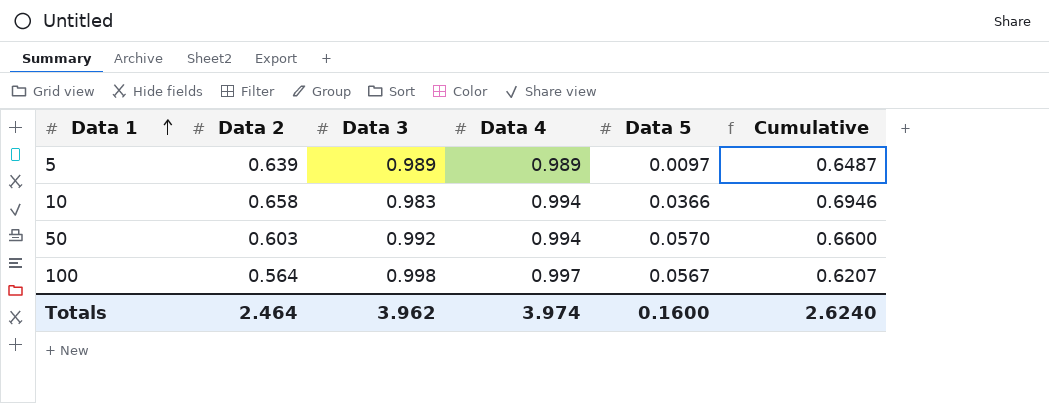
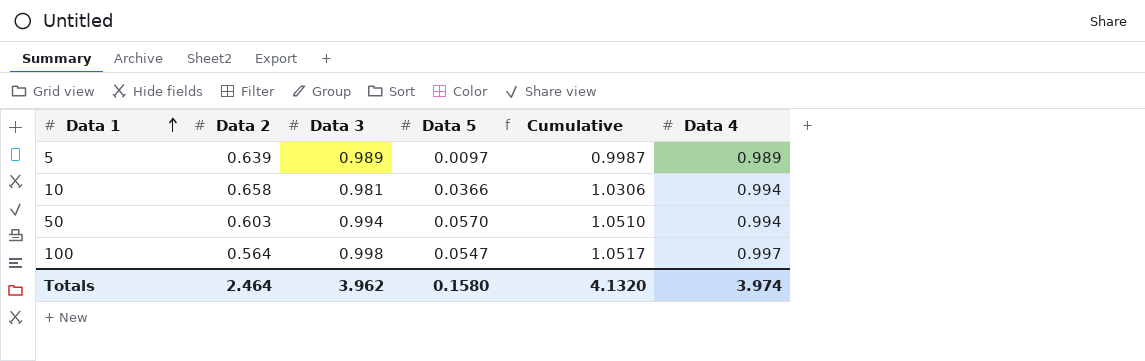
column Cumulative | formula: [Data 2] + [Data 5] -> [Data 5] + [Data 4]
column Data 4 | position: 4 -> 6
10 | Data 3: 0.983 -> 0.981
50 | Data 3: 0.992 -> 0.994
100 | Data 5: 0.0567 -> 0.0547
Totals | Data 5: 0.1600 -> 0.1580
Totals | Cumulative: 2.6240 -> 4.1320

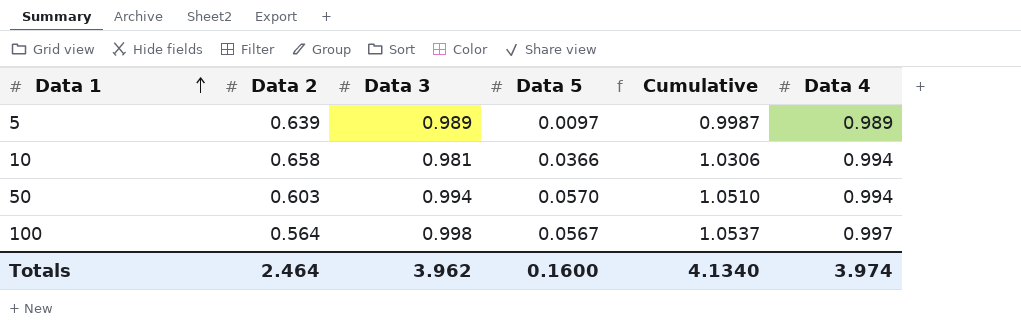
100 | Data 5: 0.0547 -> 0.0567
100 | Cumulative: 1.0517 -> 1.0537
Totals | Data 5: 0.1580 -> 0.1600
Totals | Cumulative: 4.1320 -> 4.1340

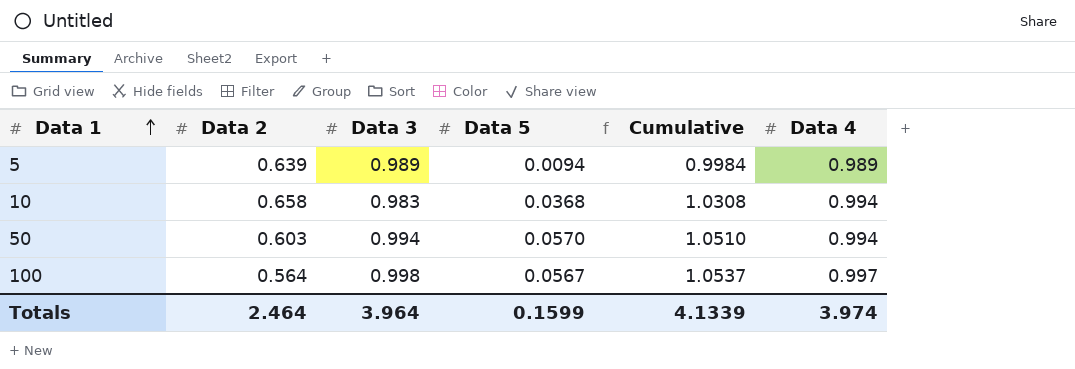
5 | Data 5: 0.0097 -> 0.0094
5 | Cumulative: 0.9987 -> 0.9984
10 | Data 3: 0.981 -> 0.983
10 | Data 5: 0.0366 -> 0.0368
10 | Cumulative: 1.0306 -> 1.0308
Totals | Data 3: 3.962 -> 3.964
Totals | Data 5: 0.1600 -> 0.1599
Totals | Cumulative: 4.1340 -> 4.1339

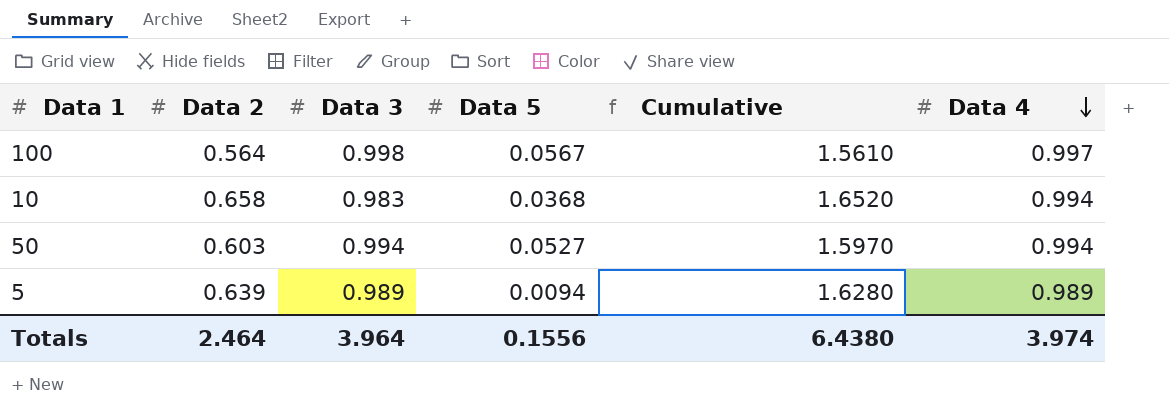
row order: Data 1 ascending -> Data 4 descending
column Cumulative | formula: [Data 5] + [Data 4] -> [Data 2] + [Data 4]
50 | Data 5: 0.0570 -> 0.0527
Totals | Data 5: 0.1599 -> 0.1556
Totals | Cumulative: 4.1339 -> 6.4380

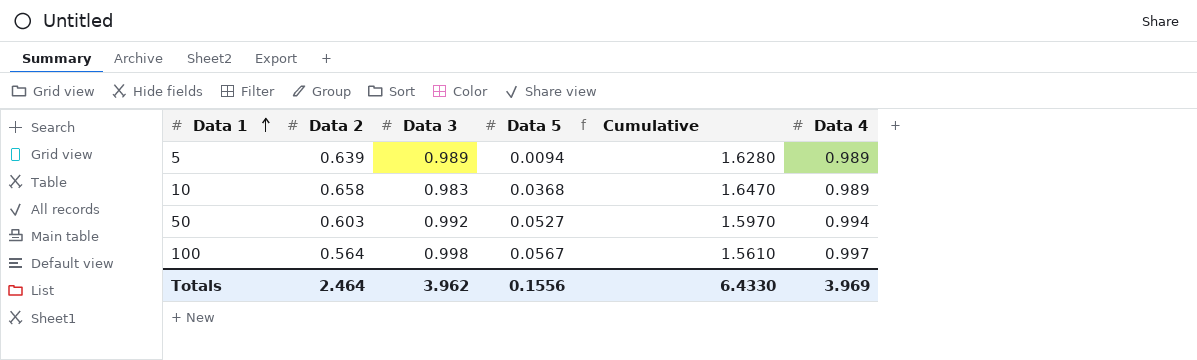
row order: Data 4 descending -> Data 1 ascending
10 | Cumulative: 1.6520 -> 1.6470
10 | Data 4: 0.994 -> 0.989
50 | Data 3: 0.994 -> 0.992
Totals | Data 3: 3.964 -> 3.962
Totals | Cumulative: 6.4380 -> 6.4330
Totals | Data 4: 3.974 -> 3.969

